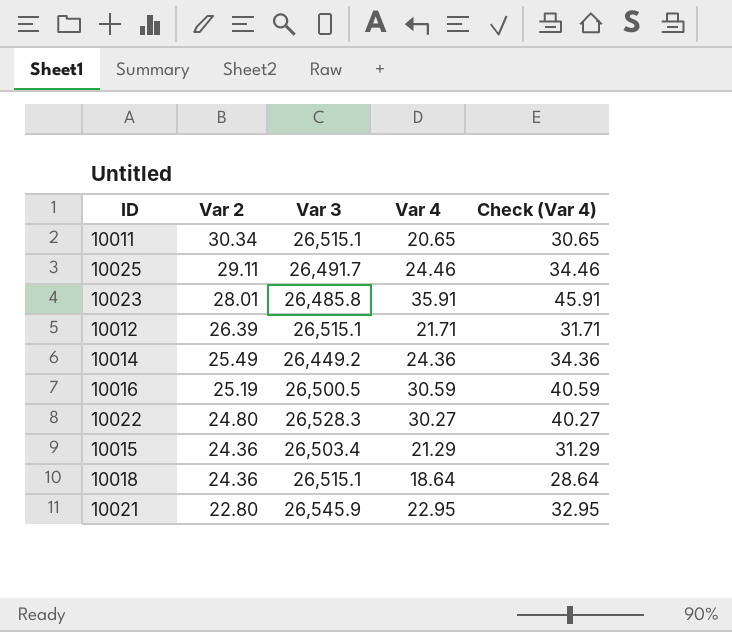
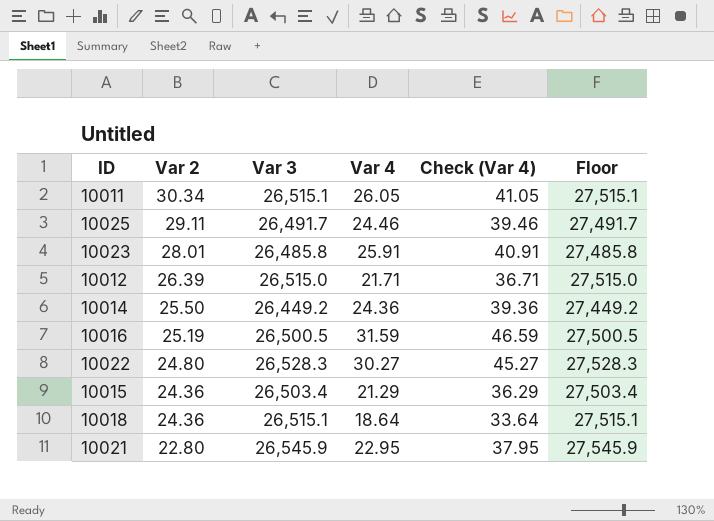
column Check (Var 4) | formula: [Var 4] + 10 -> [Var 4] + 15
column Floor | formula: none -> [Var 3] + 1000
10011 | Var 4: 20.65 -> 26.05
10023 | Var 4: 35.91 -> 25.91
10012 | Var 3: 26,515.1 -> 26,515.0
10014 | Var 2: 25.49 -> 25.50
10016 | Var 4: 30.59 -> 31.59

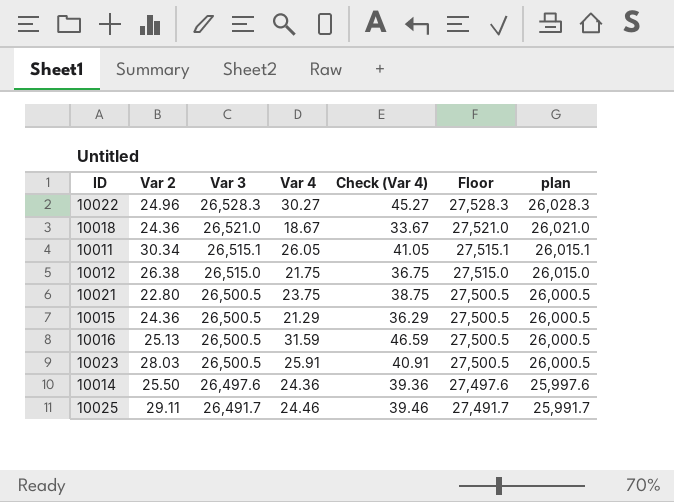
row order: Var 2 descending -> Var 3 descending
column plan | formula: none -> [Var 3] - 500
10022 | Var 2: 24.80 -> 24.96
10018 | Var 3: 26,515.1 -> 26,521.0
10018 | Var 4: 18.64 -> 18.67
10018 | Check (Var 4): 33.64 -> 33.67
10018 | Floor: 27,515.1 -> 27,521.0
10012 | Var 2: 26.39 -> 26.38
10012 | Var 4: 21.71 -> 21.75
10012 | Check (Var 4): 36.71 -> 36.75
10021 | Var 3: 26,545.9 -> 26,500.5
10021 | Var 4: 22.95 -> 23.75
10021 | Check (Var 4): 37.95 -> 38.75
10021 | Floor: 27,545.9 -> 27,500.5
10015 | Var 3: 26,503.4 -> 26,500.5
10015 | Floor: 27,503.4 -> 27,500.5
10016 | Var 2: 25.19 -> 25.13
10023 | Var 2: 28.01 -> 28.03
10023 | Var 3: 26,485.8 -> 26,500.5
10023 | Floor: 27,485.8 -> 27,500.5
10014 | Var 3: 26,449.2 -> 26,497.6
10014 | Floor: 27,449.2 -> 27,497.6

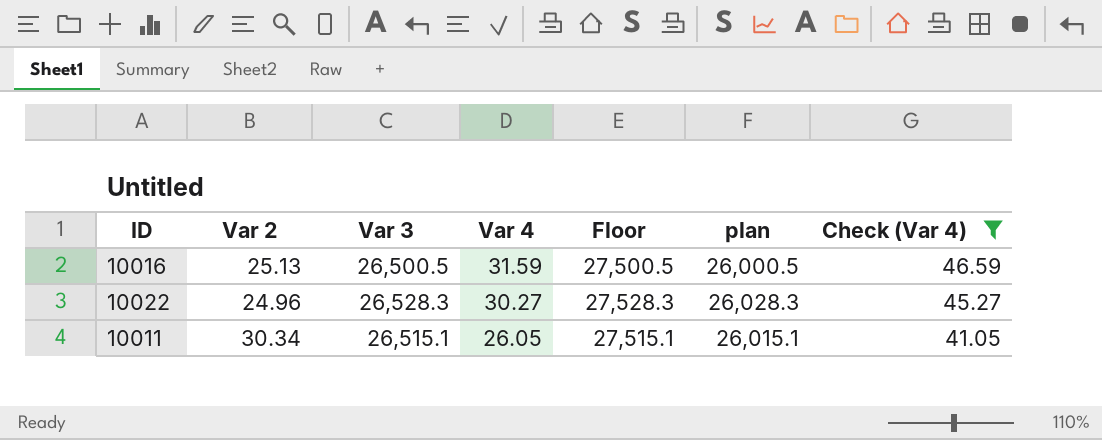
filter: none -> Check (Var 4) >= 41.05
row order: Var 3 descending -> Var 4 descending
column Check (Var 4) | position: 5 -> 7

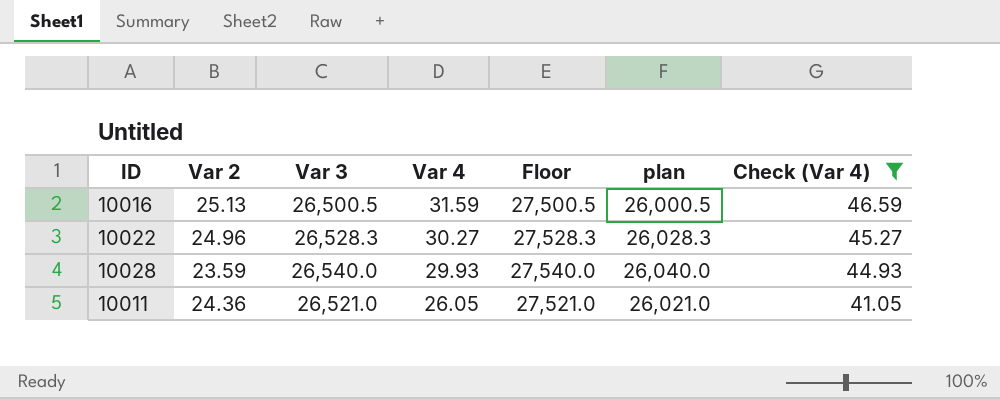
row 10028: none -> 23.59 | 26,540.0 | 29.93 | 27,540.0 | 26,040.0 | 44.93
10011 | Var 2: 30.34 -> 24.36
10011 | Var 3: 26,515.1 -> 26,521.0
10011 | Floor: 27,515.1 -> 27,521.0
10011 | plan: 26,015.1 -> 26,021.0

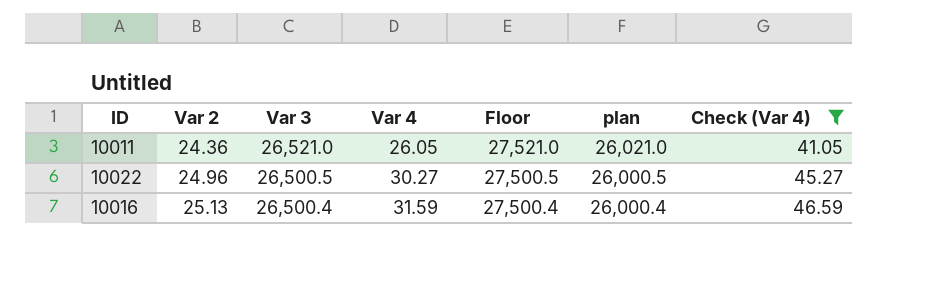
row order: Var 4 descending -> Var 2 ascending
row 10028: 23.59 | 26,540.0 | 29.93 | 27,540.0 | 26,040.0 | 44.93 -> none
10022 | Var 3: 26,528.3 -> 26,500.5
10022 | Floor: 27,528.3 -> 27,500.5
10022 | plan: 26,028.3 -> 26,000.5
10016 | Var 3: 26,500.5 -> 26,500.4
10016 | Floor: 27,500.5 -> 27,500.4
10016 | plan: 26,000.5 -> 26,000.4

